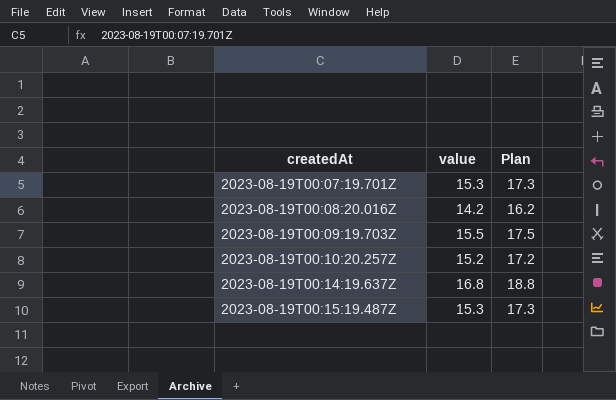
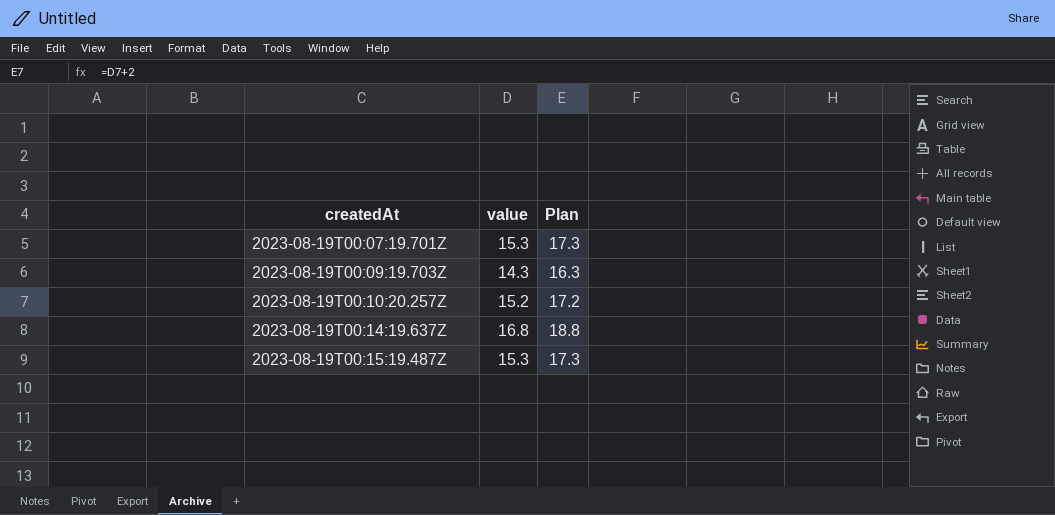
row 2023-08-19T00:08:20.016Z: 14.2 | 16.2 -> none
2023-08-19T00:09:19.703Z | value: 15.5 -> 14.3
2023-08-19T00:09:19.703Z | Plan: 17.5 -> 16.3

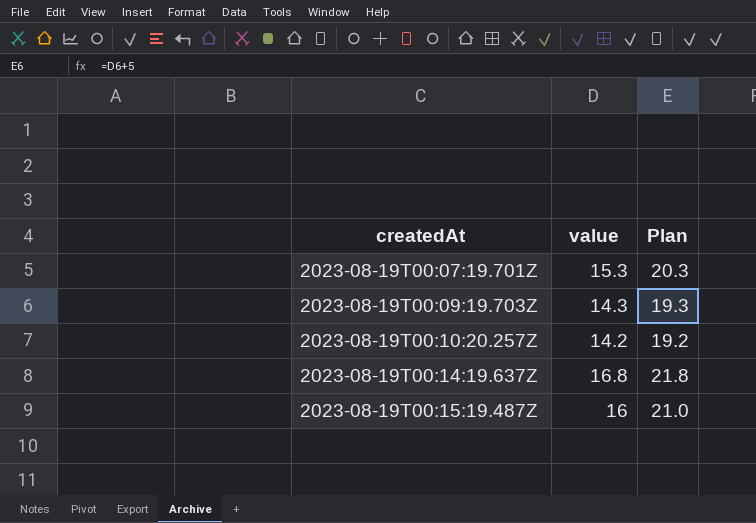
column Plan | formula: [value] + 2 -> [value] + 5
2023-08-19T00:10:20.257Z | value: 15.2 -> 14.2
2023-08-19T00:15:19.487Z | value: 15.3 -> 16

